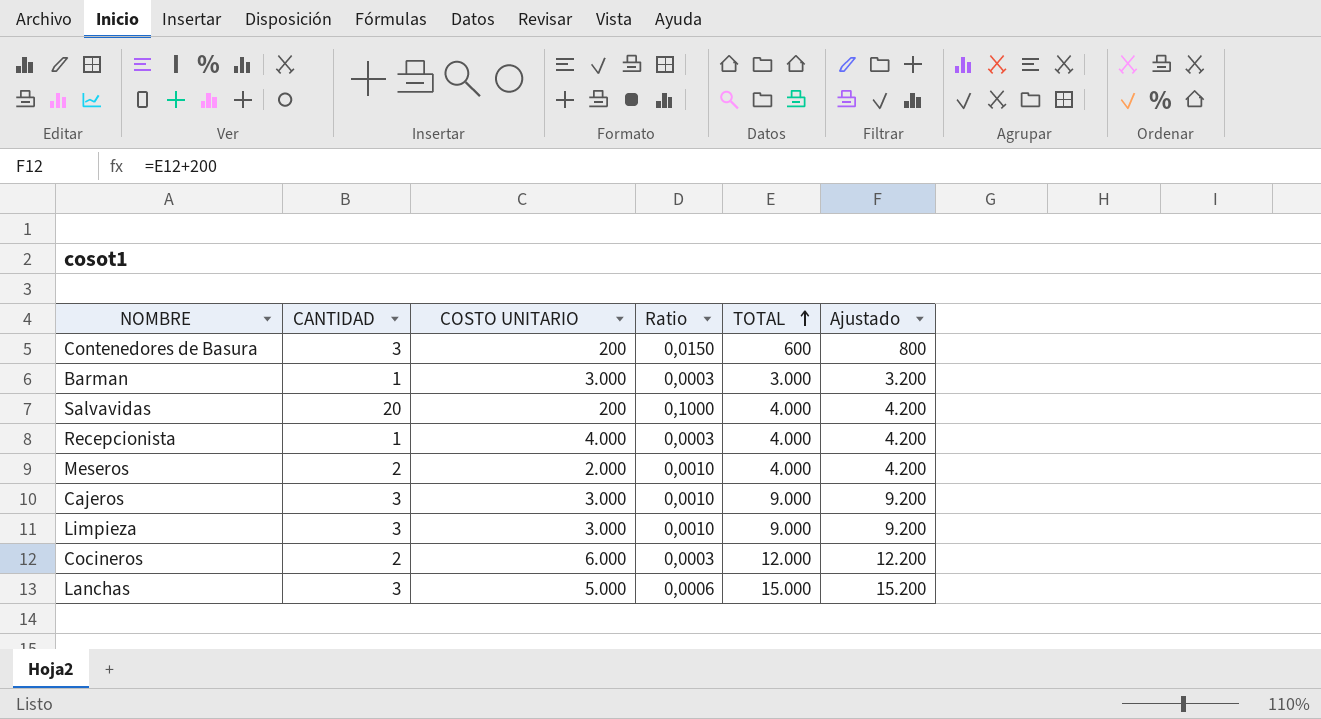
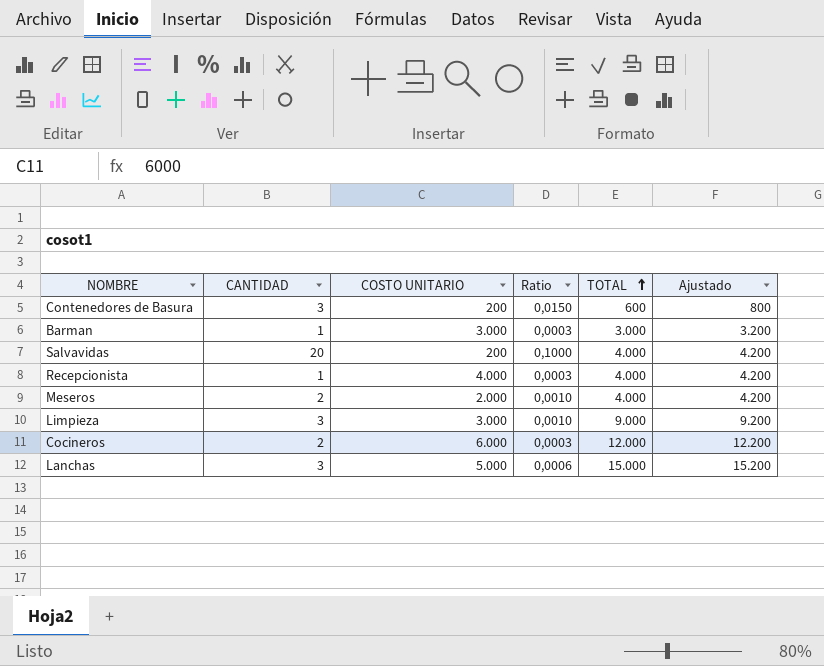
row Cajeros: 3 | 3.000 | 0,0010 | 9.000 | 9.200 -> none

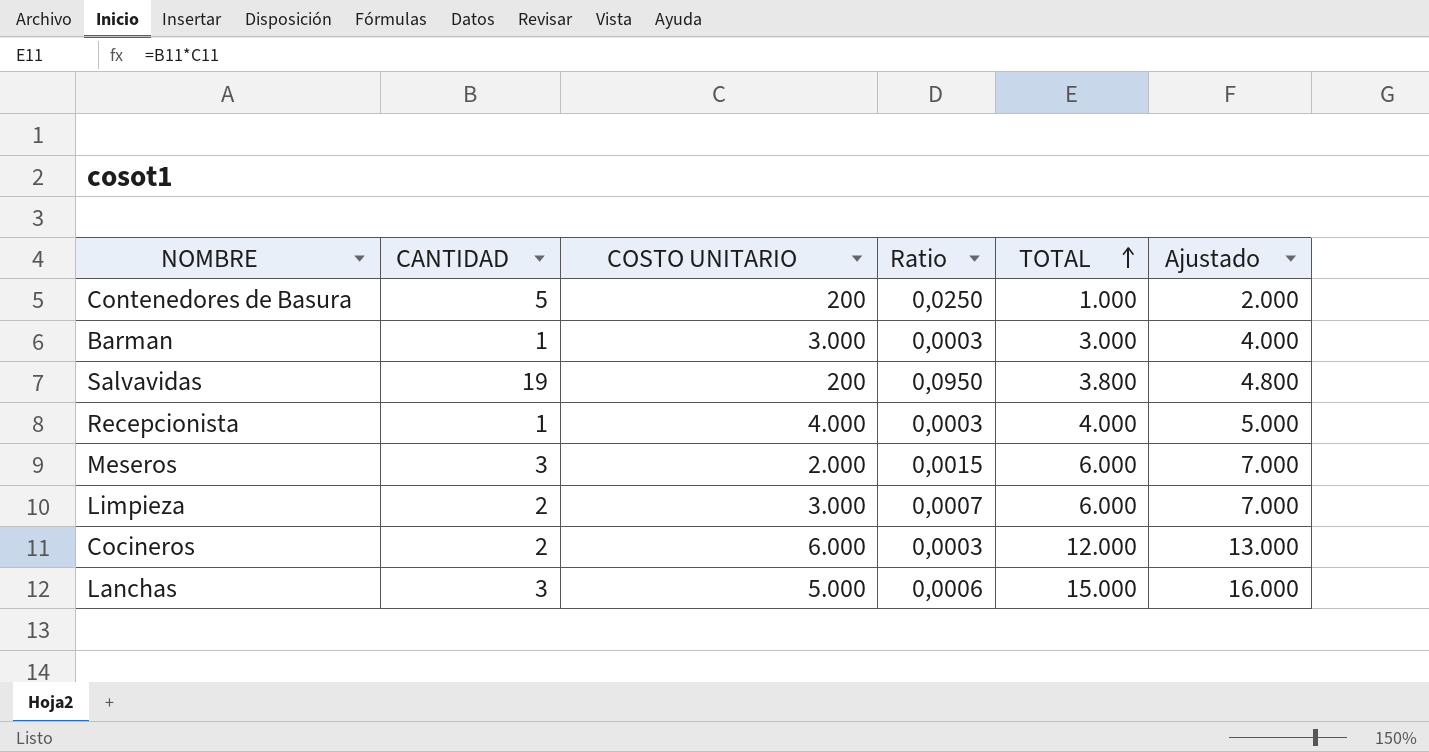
column Ajustado | formula: [TOTAL] + 200 -> [TOTAL] + 1000
Contenedores de Basura | CANTIDAD: 3 -> 5
Contenedores de Basura | Ratio: 0,0150 -> 0,0250
Contenedores de Basura | TOTAL: 600 -> 1.000
Salvavidas | CANTIDAD: 20 -> 19
Salvavidas | Ratio: 0,1000 -> 0,0950
Salvavidas | TOTAL: 4.000 -> 3.800
Meseros | CANTIDAD: 2 -> 3
Meseros | Ratio: 0,0010 -> 0,0015
Meseros | TOTAL: 4.000 -> 6.000
Limpieza | CANTIDAD: 3 -> 2
Limpieza | Ratio: 0,0010 -> 0,0007
Limpieza | TOTAL: 9.000 -> 6.000

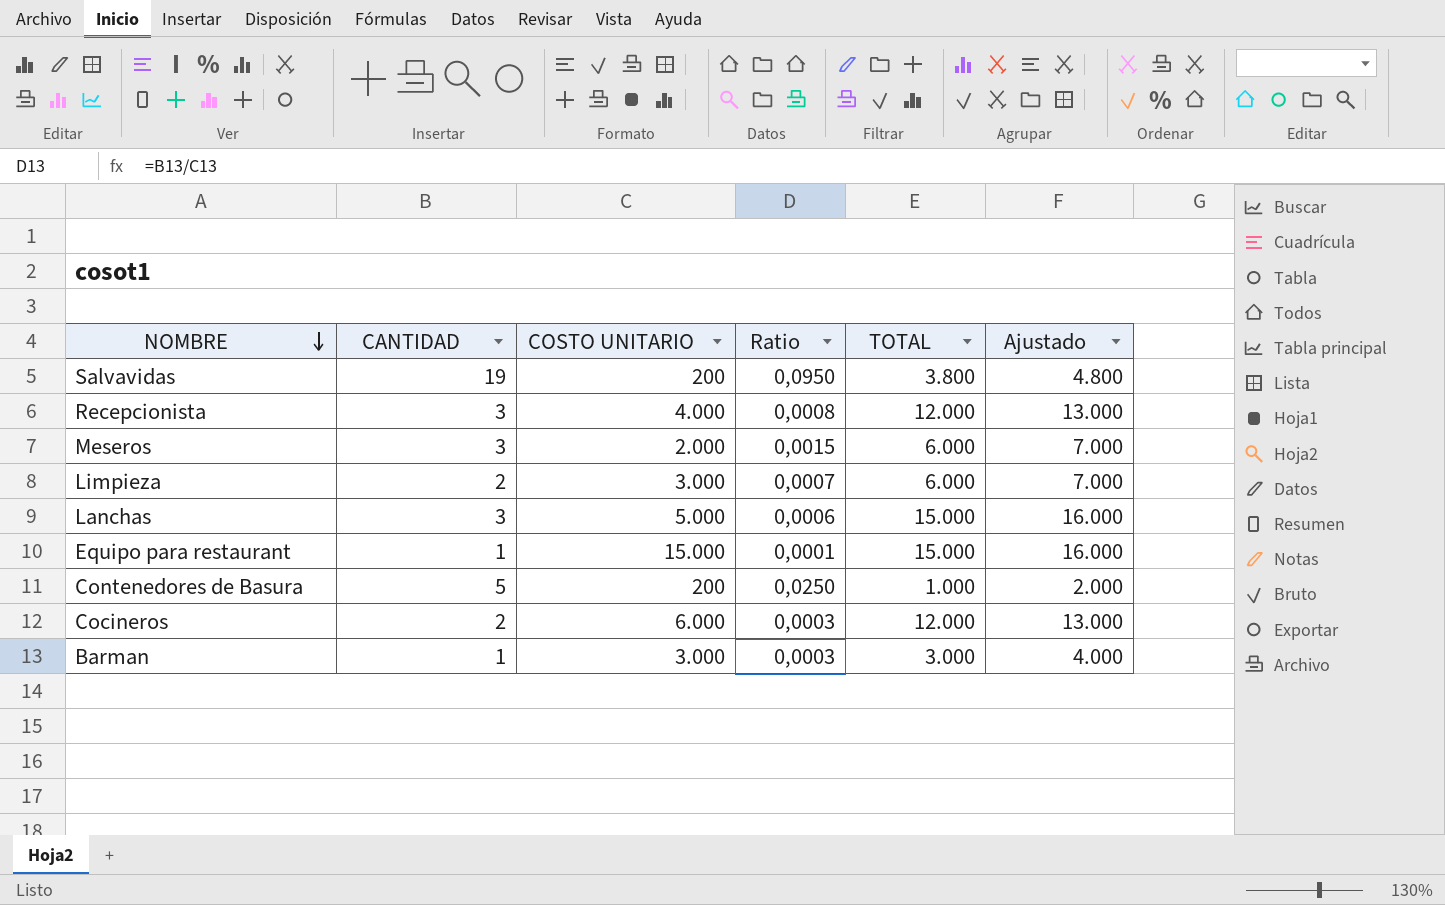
row order: TOTAL ascending -> NOMBRE descending
Recepcionista | CANTIDAD: 1 -> 3
Recepcionista | Ratio: 0,0003 -> 0,0008
Recepcionista | TOTAL: 4.000 -> 12.000
Recepcionista | Ajustado: 5.000 -> 13.000
row Equipo para restaurant: none -> 1 | 15.000 | 0,0001 | 15.000 | 16.000

